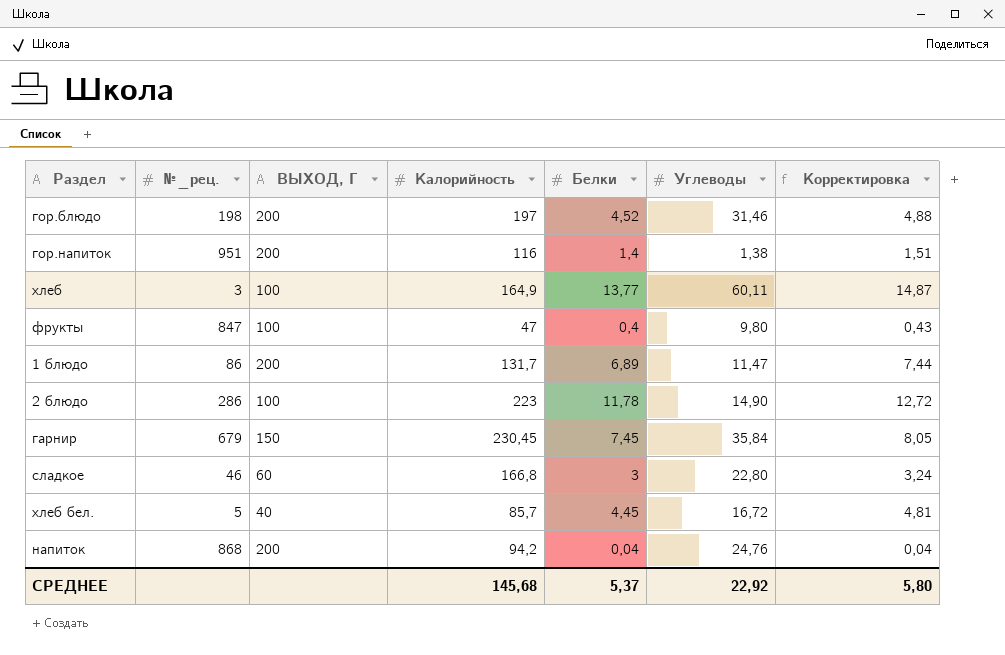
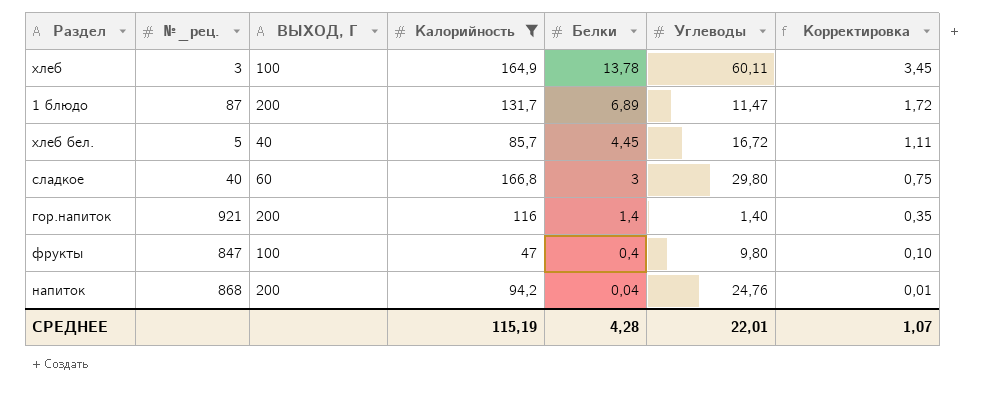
filter: none -> Калорийность <= 166,8
row order: none -> Белки descending
column Корректировка | formula: [Белки] * 1,08 -> [Белки] * 0,25
хлеб | Белки: 13,77 -> 13,78
1 блюдо | №_рец.: 86 -> 87
сладкое | №_рец.: 46 -> 40
сладкое | Углеводы: 22,80 -> 29,80
гор.напиток | №_рец.: 951 -> 921
гор.напиток | Углеводы: 1,38 -> 1,40
СРЕДНЕЕ | Калорийность: 145,68 -> 115,19
СРЕДНЕЕ | Белки: 5,37 -> 4,28
СРЕДНЕЕ | Углеводы: 22,92 -> 22,01
СРЕДНЕЕ | Корректировка: 5,80 -> 1,07

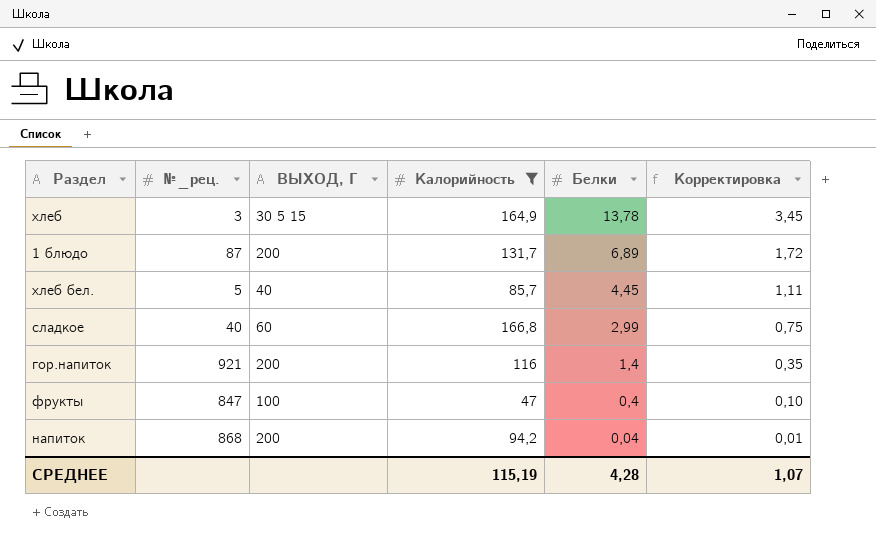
column Углеводы | position: 6 -> none
хлеб | ВЫХОД, Г: 100 -> 30 5 15
сладкое | Белки: 3 -> 2,99

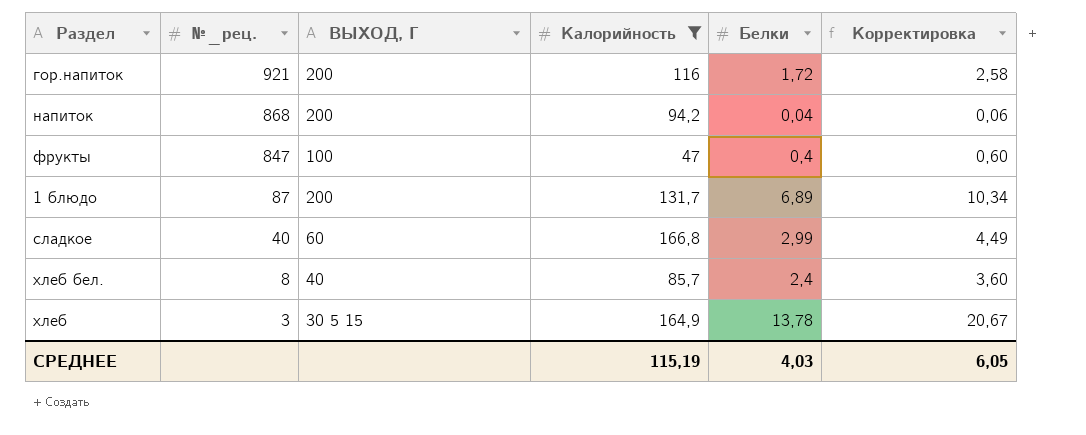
row order: Белки descending -> №_рец. descending
column Корректировка | formula: [Белки] * 0,25 -> [Белки] * 1,5
гор.напиток | Белки: 1,4 -> 1,72
хлеб бел. | №_рец.: 5 -> 8
хлеб бел. | Белки: 4,45 -> 2,4
СРЕДНЕЕ | Белки: 4,28 -> 4,03
СРЕДНЕЕ | Корректировка: 1,07 -> 6,05

